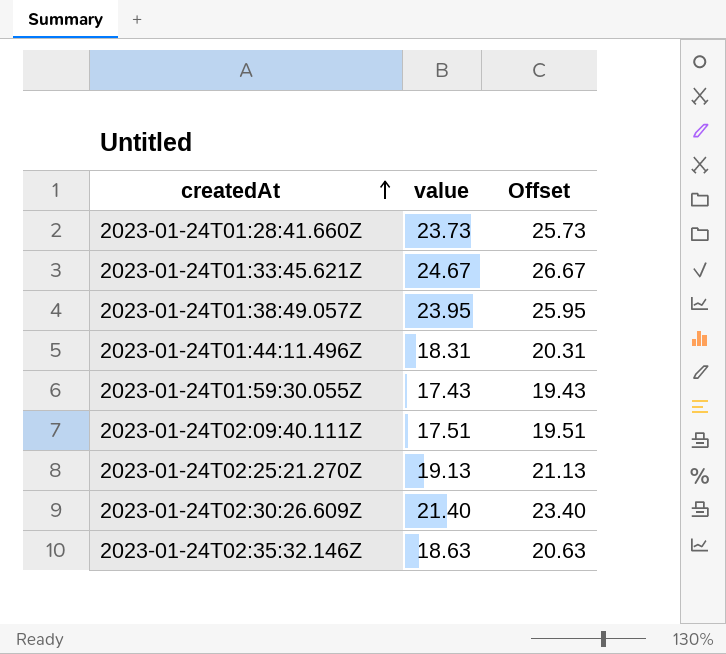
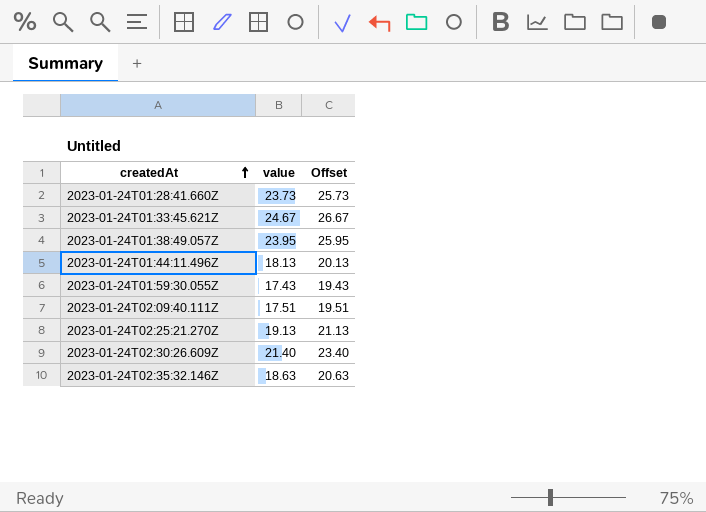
2023-01-24T01:44:11.496Z | value: 18.31 -> 18.13
2023-01-24T01:44:11.496Z | Offset: 20.31 -> 20.13

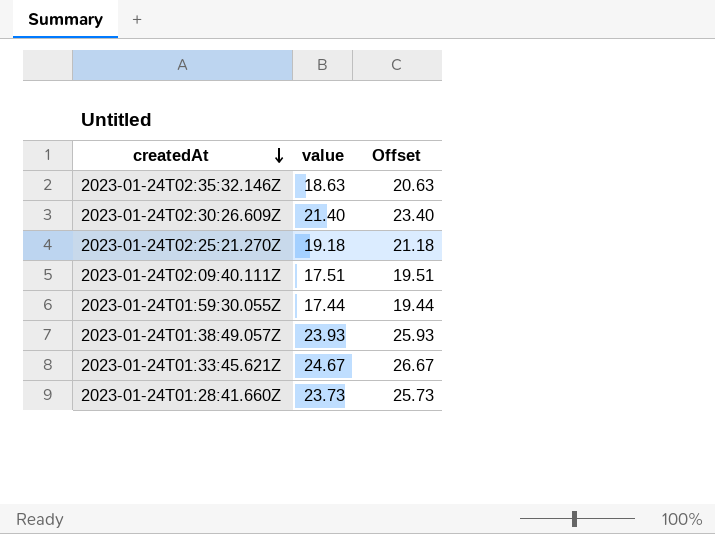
row order: createdAt ascending -> createdAt descending
row 2023-01-24T01:44:11.496Z: 18.13 | 20.13 -> none
2023-01-24T02:25:21.270Z | value: 19.13 -> 19.18
2023-01-24T02:25:21.270Z | Offset: 21.13 -> 21.18
2023-01-24T01:59:30.055Z | value: 17.43 -> 17.44
2023-01-24T01:59:30.055Z | Offset: 19.43 -> 19.44
2023-01-24T01:38:49.057Z | value: 23.95 -> 23.93
2023-01-24T01:38:49.057Z | Offset: 25.95 -> 25.93

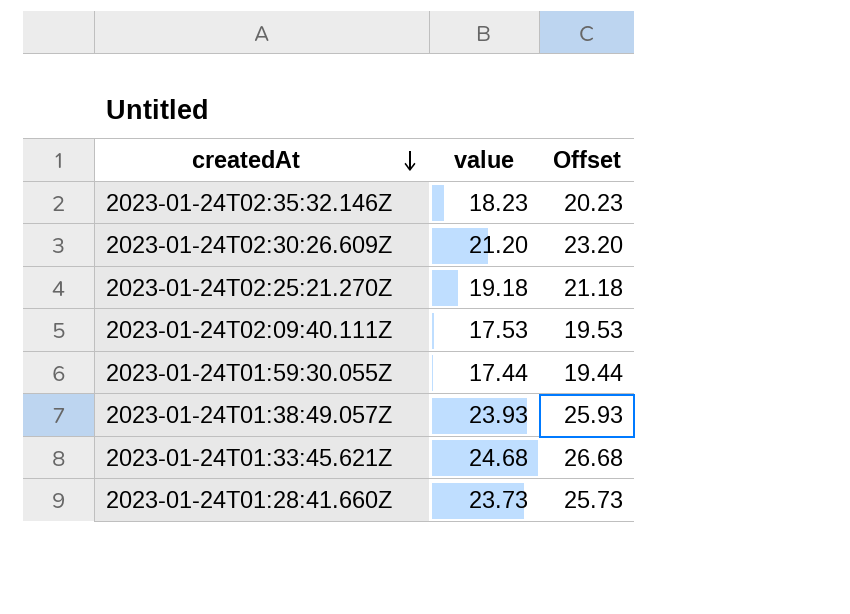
2023-01-24T02:35:32.146Z | value: 18.63 -> 18.23
2023-01-24T02:35:32.146Z | Offset: 20.63 -> 20.23
2023-01-24T02:30:26.609Z | value: 21.40 -> 21.20
2023-01-24T02:30:26.609Z | Offset: 23.40 -> 23.20
2023-01-24T02:09:40.111Z | value: 17.51 -> 17.53
2023-01-24T02:09:40.111Z | Offset: 19.51 -> 19.53
2023-01-24T01:33:45.621Z | value: 24.67 -> 24.68
2023-01-24T01:33:45.621Z | Offset: 26.67 -> 26.68

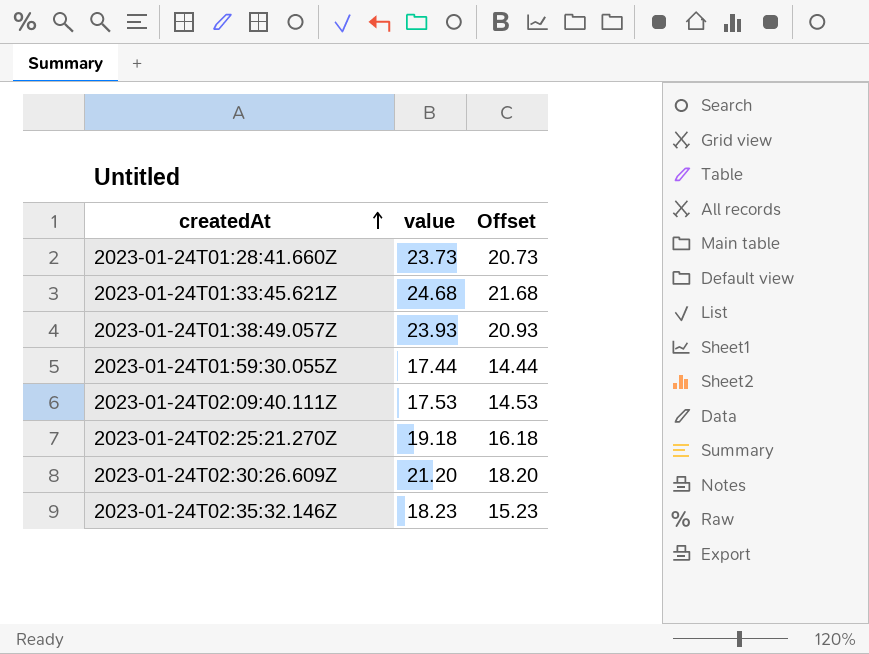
row order: createdAt descending -> createdAt ascending
column Offset | formula: [value] + 2 -> [value] - 3

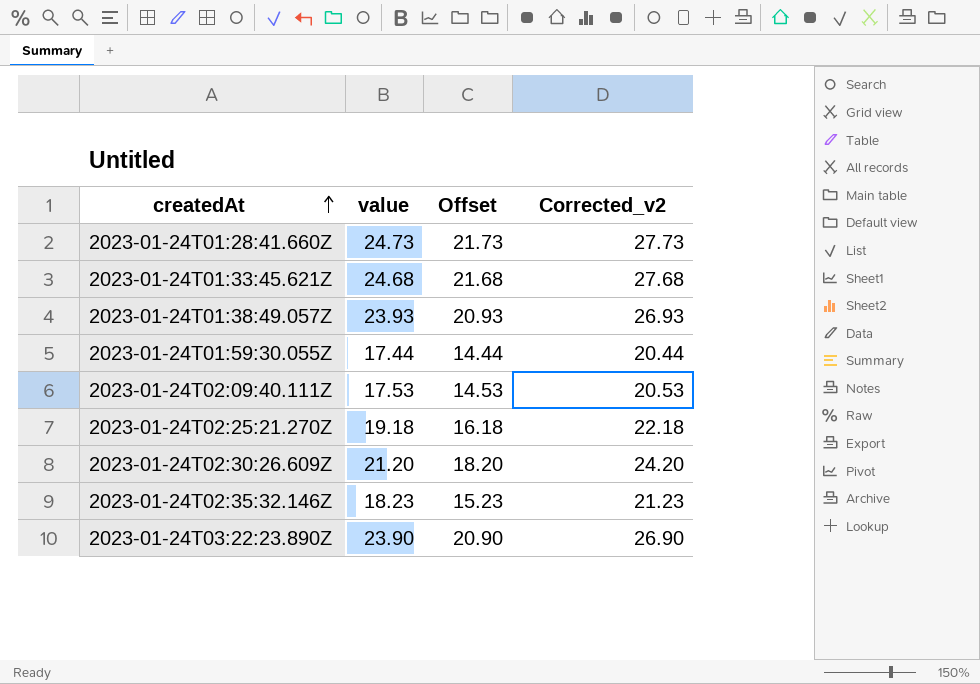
column Corrected_v2 | formula: none -> [value] + 3
2023-01-24T01:28:41.660Z | value: 23.73 -> 24.73
2023-01-24T01:28:41.660Z | Offset: 20.73 -> 21.73
row 2023-01-24T03:22:23.890Z: none -> 23.90 | 20.90 | 26.90

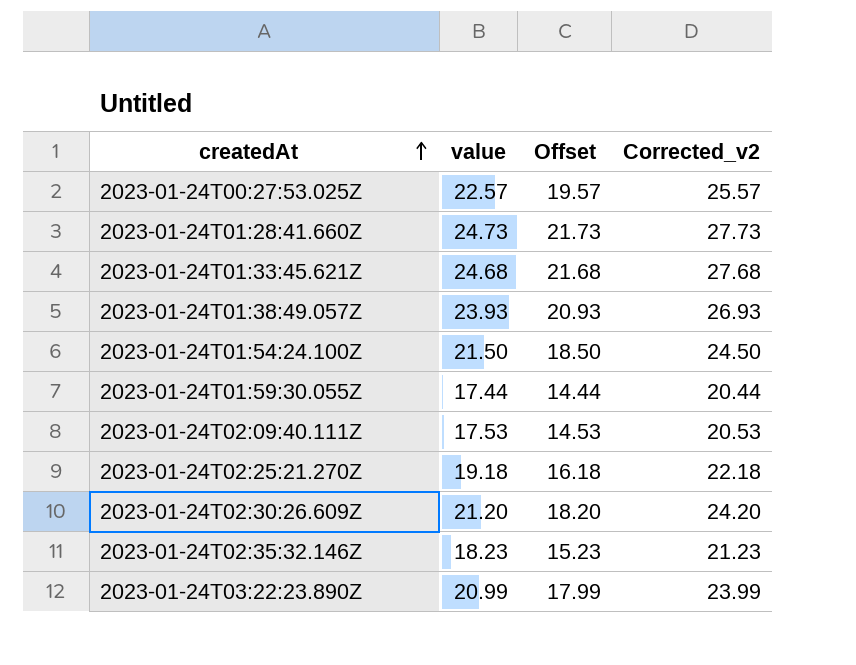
row 2023-01-24T00:27:53.025Z: none -> 22.57 | 19.57 | 25.57
row 2023-01-24T01:54:24.100Z: none -> 21.50 | 18.50 | 24.50
2023-01-24T03:22:23.890Z | value: 23.90 -> 20.99
2023-01-24T03:22:23.890Z | Offset: 20.90 -> 17.99
2023-01-24T03:22:23.890Z | Corrected_v2: 26.90 -> 23.99

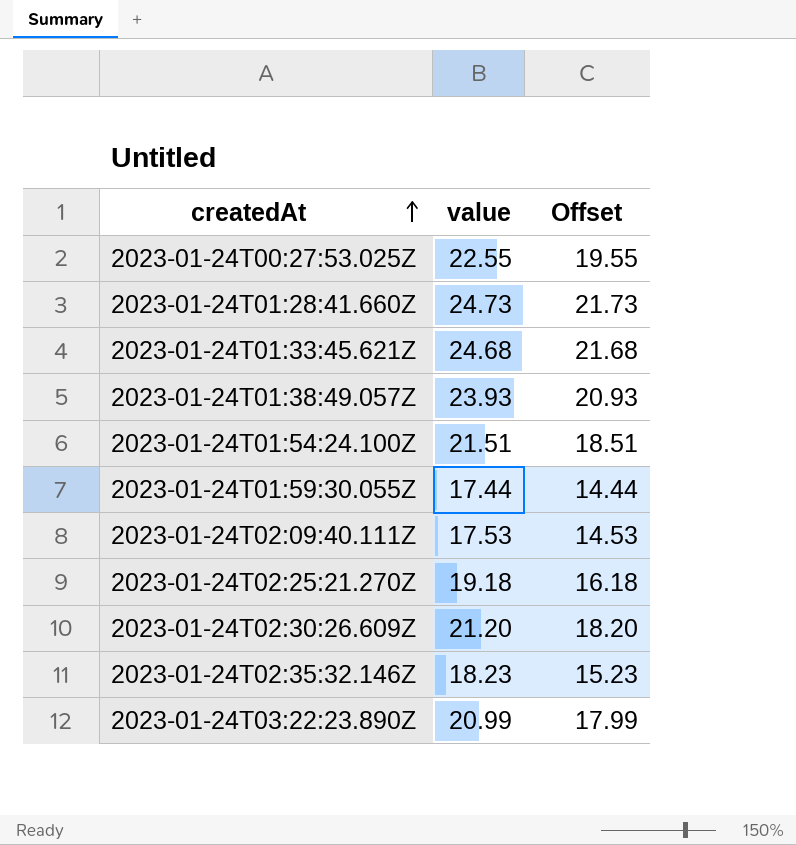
column Corrected_v2 | formula: [value] + 3 -> none
2023-01-24T00:27:53.025Z | value: 22.57 -> 22.55
2023-01-24T00:27:53.025Z | Offset: 19.57 -> 19.55
2023-01-24T01:54:24.100Z | value: 21.50 -> 21.51
2023-01-24T01:54:24.100Z | Offset: 18.50 -> 18.51

